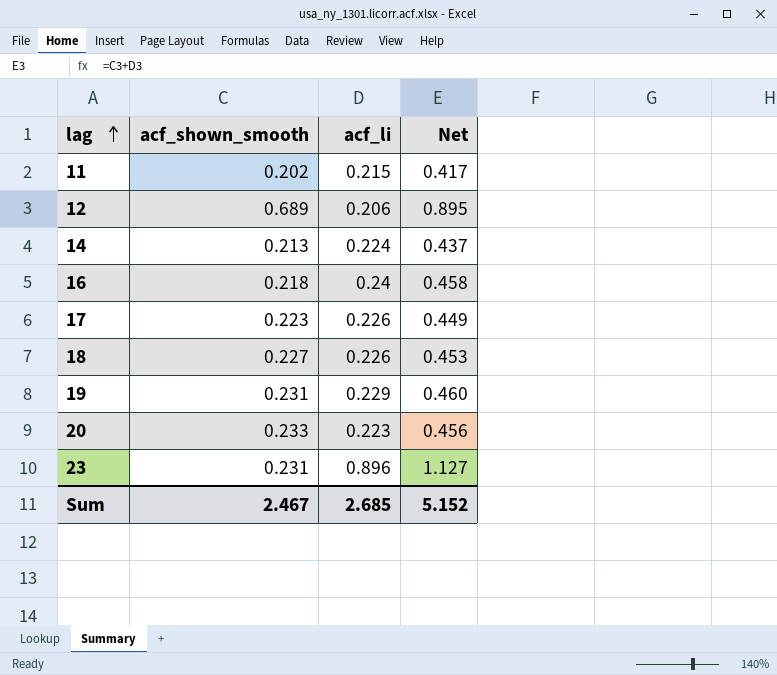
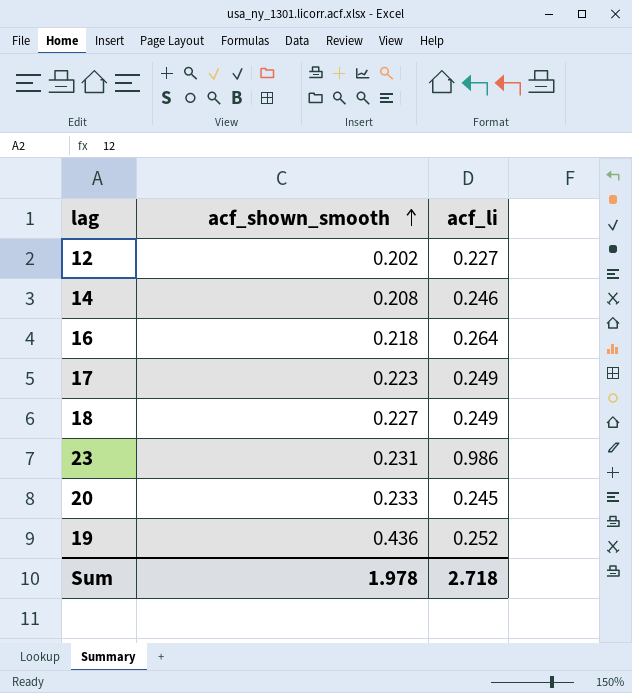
row order: lag ascending -> acf_shown_smooth ascending
column Net | formula: [acf_shown_smooth] + [acf_li] -> none
row 11: 0.202 | 0.215 | 0.417 -> none
12 | acf_shown_smooth: 0.689 -> 0.202
12 | acf_li: 0.206 -> 0.227
14 | acf_shown_smooth: 0.213 -> 0.208
14 | acf_li: 0.224 -> 0.246
16 | acf_li: 0.24 -> 0.264
17 | acf_li: 0.226 -> 0.249
18 | acf_li: 0.226 -> 0.249
23 | acf_li: 0.896 -> 0.986
20 | acf_li: 0.223 -> 0.245
19 | acf_shown_smooth: 0.231 -> 0.436
19 | acf_li: 0.229 -> 0.252
Sum | acf_shown_smooth: 2.467 -> 1.978
Sum | acf_li: 2.685 -> 2.718

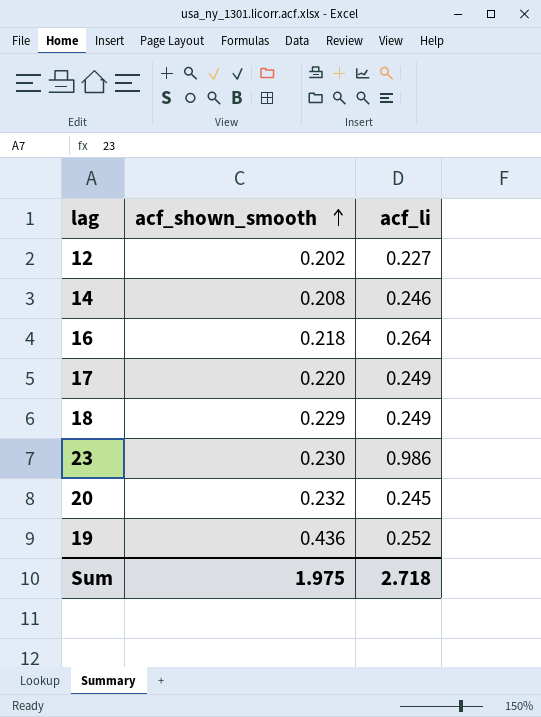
17 | acf_shown_smooth: 0.223 -> 0.220
18 | acf_shown_smooth: 0.227 -> 0.229
23 | acf_shown_smooth: 0.231 -> 0.230
20 | acf_shown_smooth: 0.233 -> 0.232
Sum | acf_shown_smooth: 1.978 -> 1.975

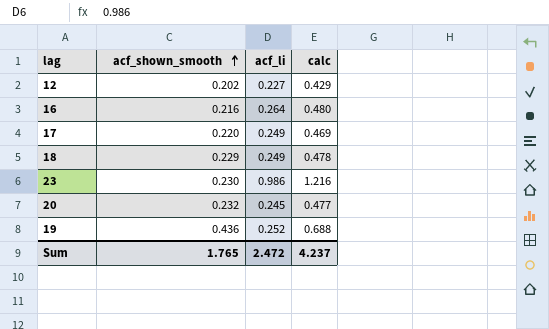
column calc | formula: none -> [acf_shown_smooth] + [acf_li]
row 14: 0.208 | 0.246 -> none
16 | acf_shown_smooth: 0.218 -> 0.216
Sum | acf_shown_smooth: 1.975 -> 1.765
Sum | acf_li: 2.718 -> 2.472

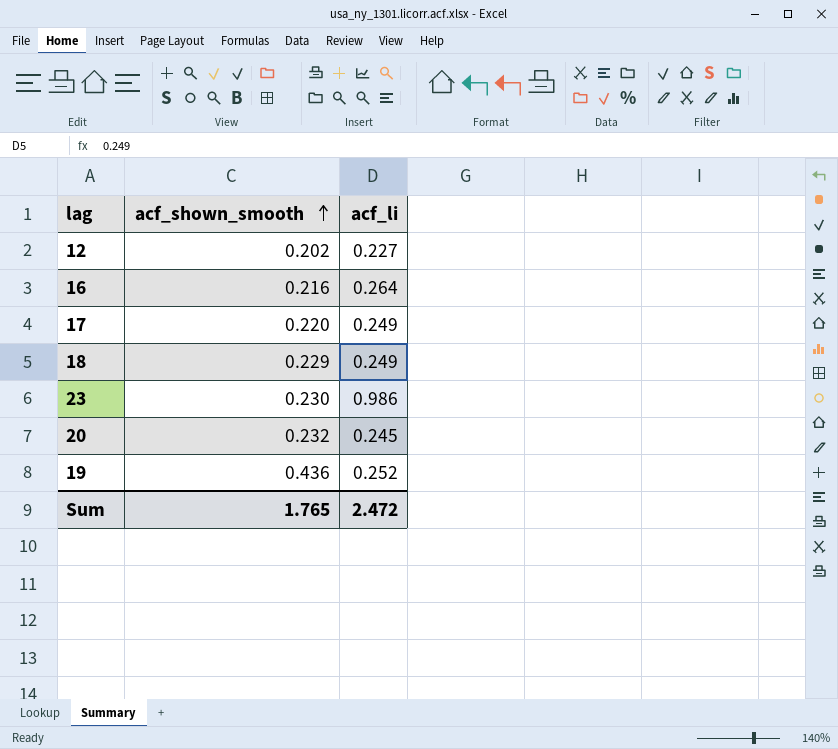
column calc | formula: [acf_shown_smooth] + [acf_li] -> none

